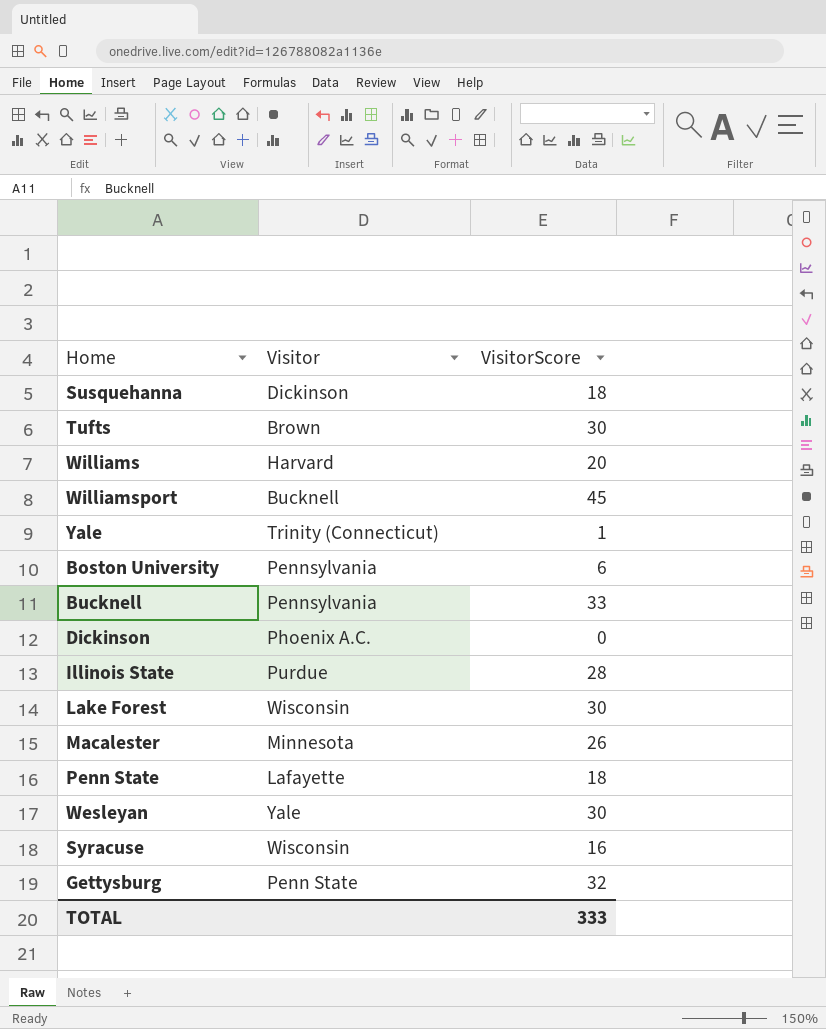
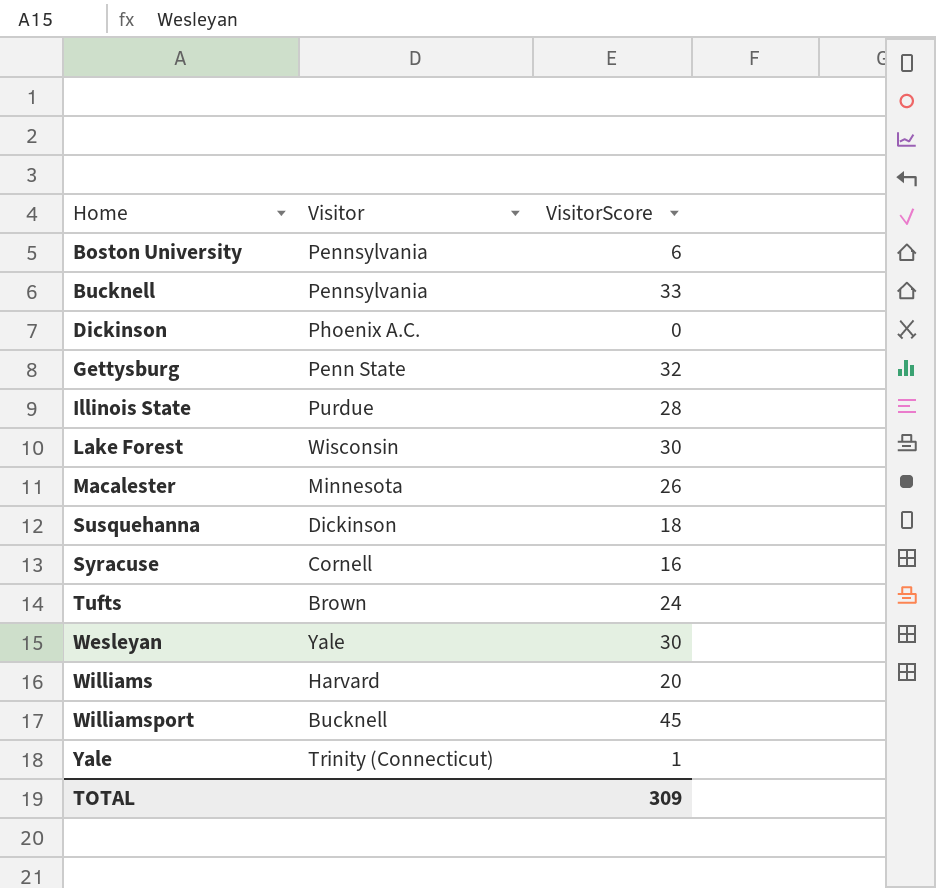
row order: none -> Home ascending
row Penn State: Lafayette | 18 -> none
Syracuse | Visitor: Wisconsin -> Cornell
Tufts | VisitorScore: 30 -> 24
TOTAL | VisitorScore: 333 -> 309

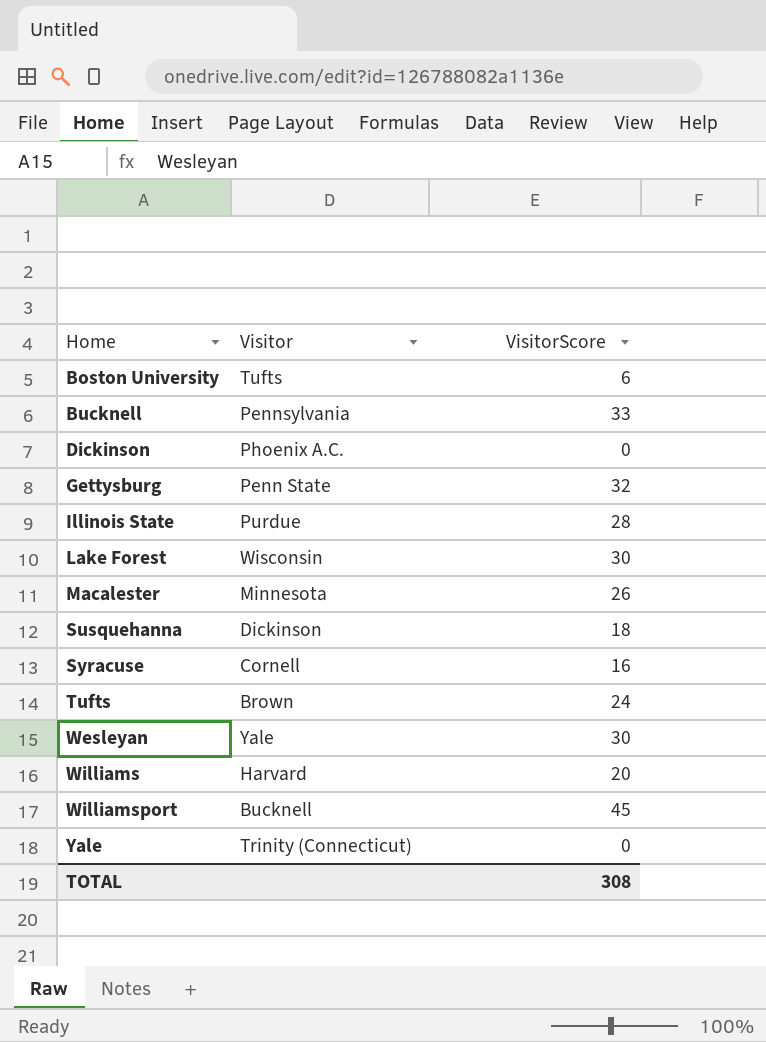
Boston University | Visitor: Pennsylvania -> Tufts
Yale | VisitorScore: 1 -> 0
TOTAL | VisitorScore: 309 -> 308

